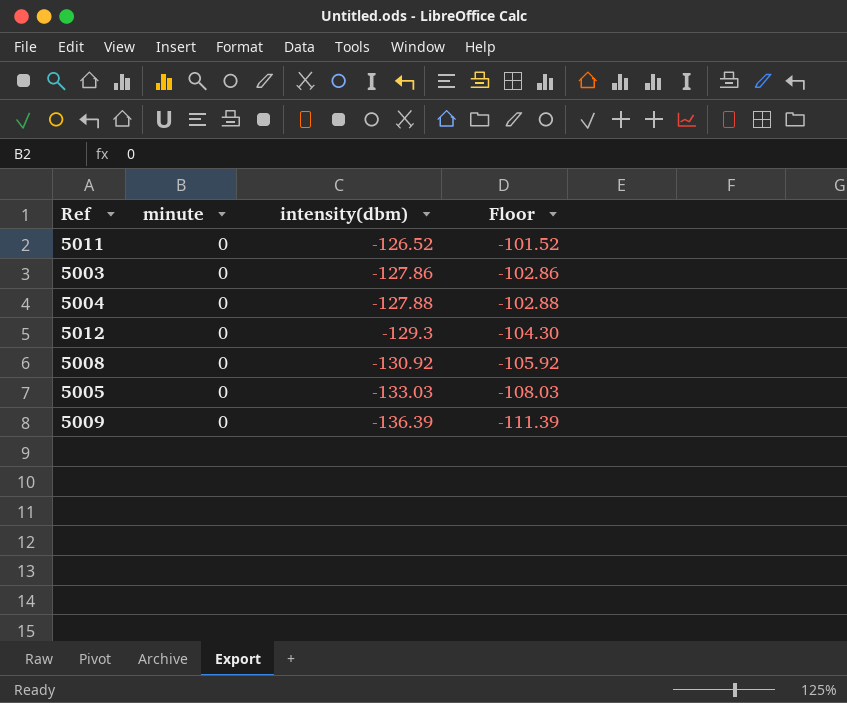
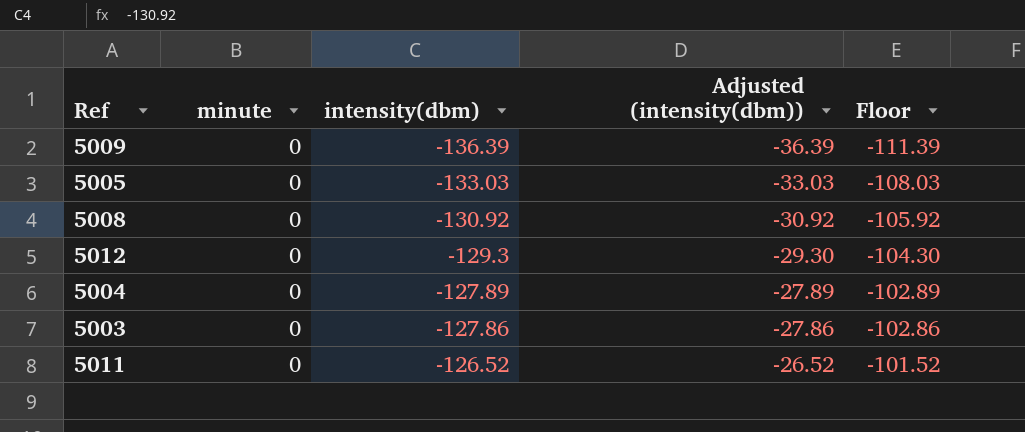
row order: intensity(dbm) descending -> intensity(dbm) ascending
column Adjusted (intensity(dbm)) | formula: none -> [intensity(dbm)] + 100
5004 | intensity(dbm): -127.88 -> -127.89
5004 | Floor: -102.88 -> -102.89

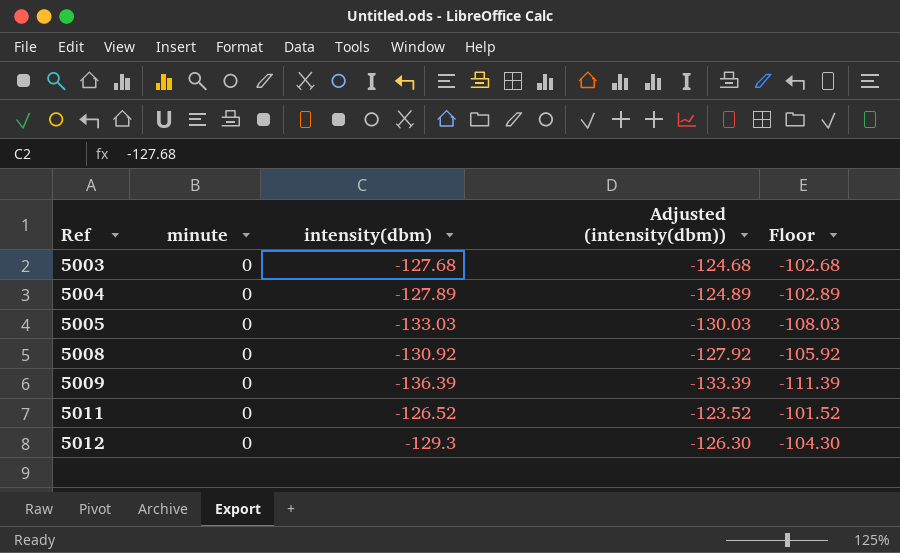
row order: intensity(dbm) ascending -> Ref ascending
column Adjusted (intensity(dbm)) | formula: [intensity(dbm)] + 100 -> [intensity(dbm)] + 3
5003 | intensity(dbm): -127.86 -> -127.68
5003 | Floor: -102.86 -> -102.68

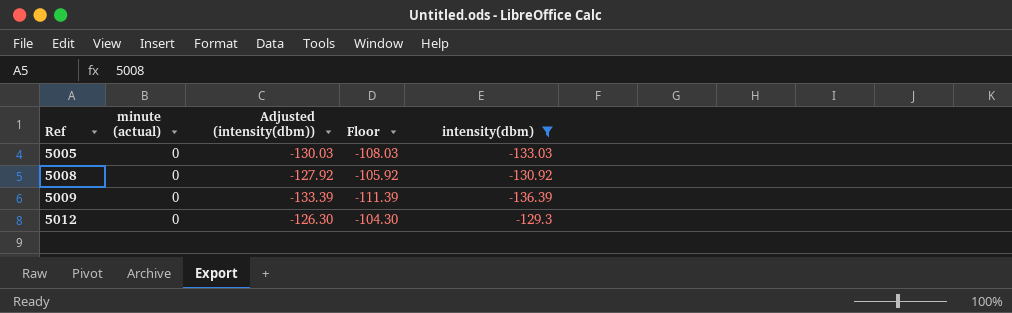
filter: none -> intensity(dbm) <= -129.3
column name: minute -> minute (actual)
column intensity(dbm) | position: 3 -> 5

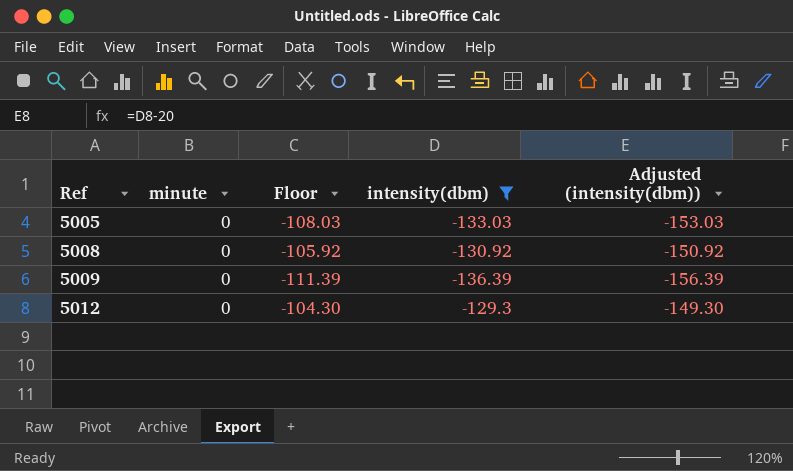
column name: minute (actual) -> minute
column Adjusted (intensity(dbm)) | formula: [intensity(dbm)] + 3 -> [intensity(dbm)] - 20
column Adjusted (intensity(dbm)) | position: 3 -> 5

